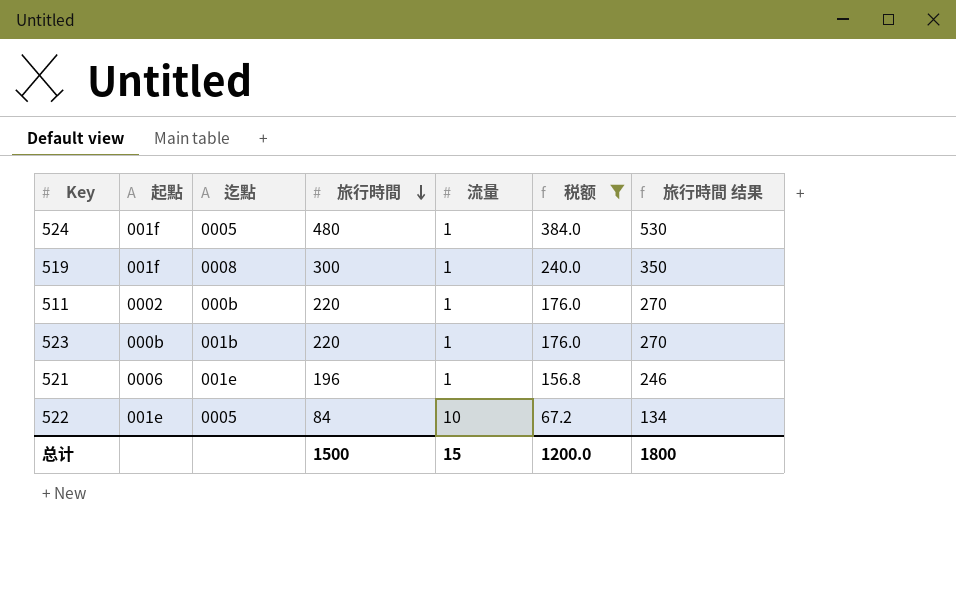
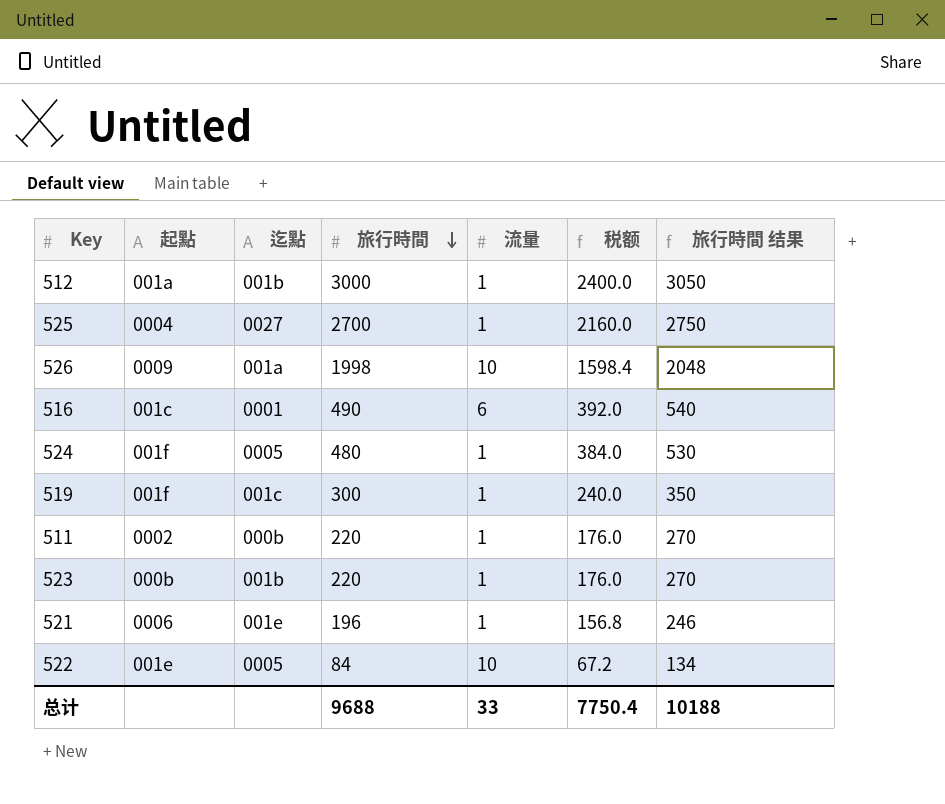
filter: 税额 <= 384.0 -> none
519 | 迄點: 0008 -> 001c
总计 | 旅行時間: 1500 -> 9688
总计 | 流量: 15 -> 33
总计 | 税额: 1200.0 -> 7750.4
总计 | 旅行時間 结果: 1800 -> 10188

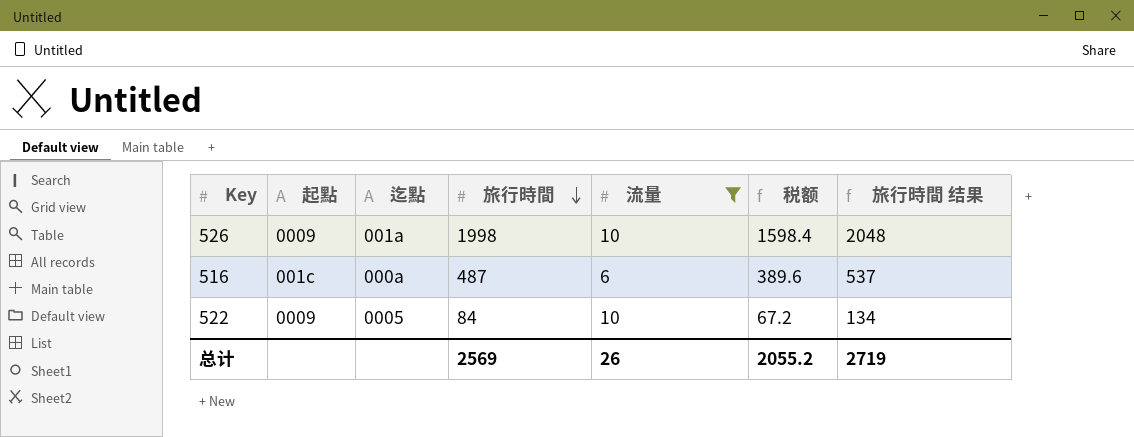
filter: none -> 流量 != 1
516 | 迄點: 0001 -> 000a
516 | 旅行時間: 490 -> 487
516 | 税额: 392.0 -> 389.6
516 | 旅行時間 结果: 540 -> 537
522 | 起點: 001e -> 0009
总计 | 旅行時間: 9688 -> 2569
总计 | 流量: 33 -> 26
总计 | 税额: 7750.4 -> 2055.2
总计 | 旅行時間 结果: 10188 -> 2719

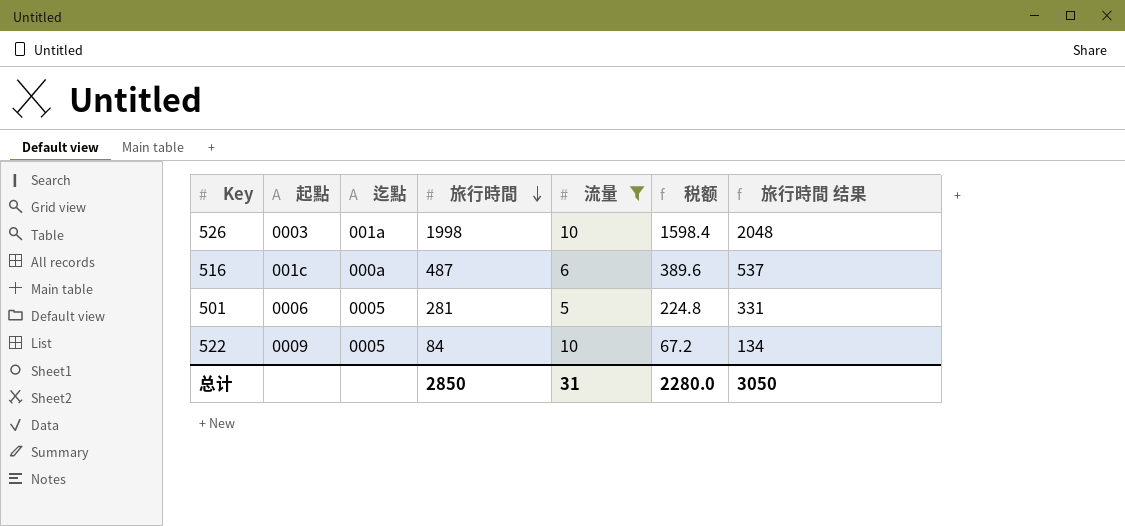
526 | 起點: 0009 -> 0003
row 501: none -> 0006 | 0005 | 281 | 5 | 224.8 | 331
总计 | 旅行時間: 2569 -> 2850
总计 | 流量: 26 -> 31
总计 | 税额: 2055.2 -> 2280.0
总计 | 旅行時間 结果: 2719 -> 3050

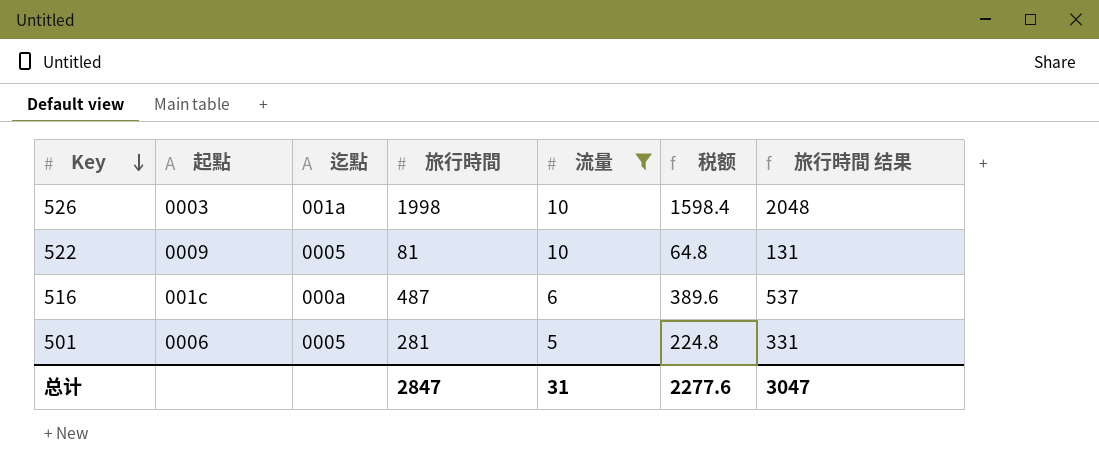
row order: 旅行時間 descending -> Key descending
522 | 旅行時間: 84 -> 81
522 | 税额: 67.2 -> 64.8
522 | 旅行時間 结果: 134 -> 131
总计 | 旅行時間: 2850 -> 2847
总计 | 税额: 2280.0 -> 2277.6
总计 | 旅行時間 结果: 3050 -> 3047

